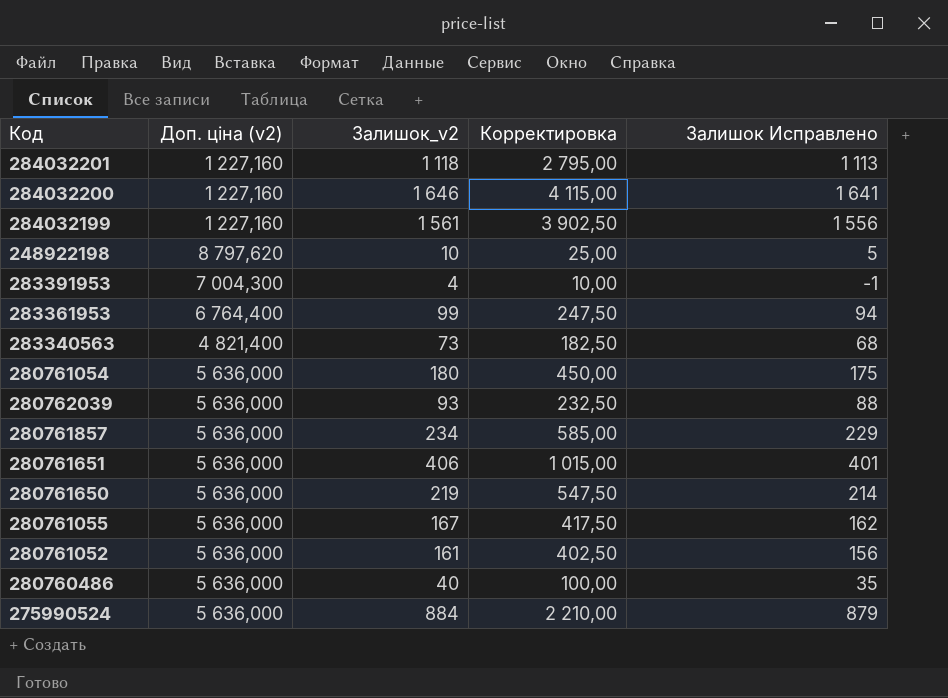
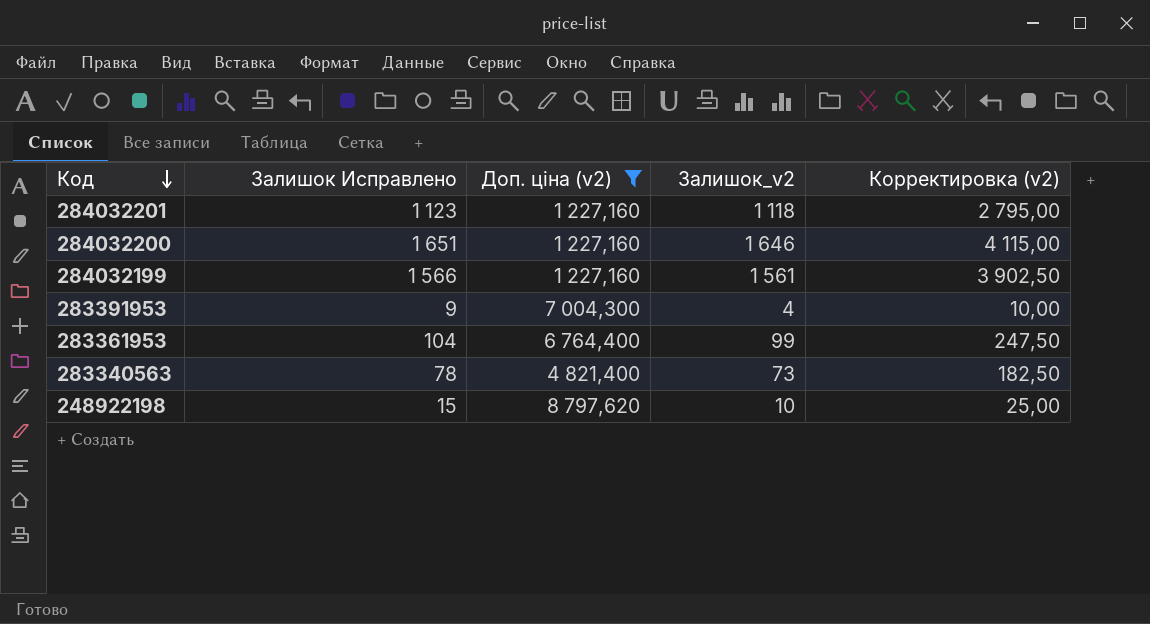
filter: none -> Доп. ціна (v2) != 5 636,000
row order: none -> Код descending
column Залишок Исправлено | formula: [Залишок_v2] - 5 -> [Залишок_v2] + 5
column Залишок Исправлено | position: 5 -> 2
column name: Корректировка -> Корректировка (v2)

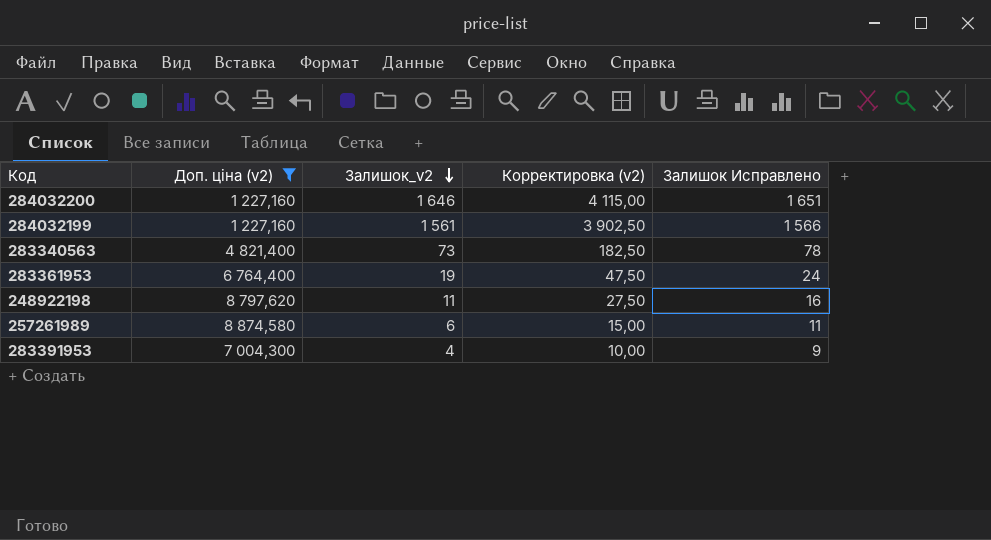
row order: Код descending -> Залишок_v2 descending
column Залишок Исправлено | position: 2 -> 5
row 284032201: 1 123 | 1 227,160 | 1 118 | 2 795,00 -> none
283361953 | Залишок_v2: 99 -> 19
283361953 | Корректировка (v2): 247,50 -> 47,50
283361953 | Залишок Исправлено: 104 -> 24
248922198 | Залишок_v2: 10 -> 11
248922198 | Корректировка (v2): 25,00 -> 27,50
248922198 | Залишок Исправлено: 15 -> 16
row 257261989: none -> 8 874,580 | 6 | 15,00 | 11

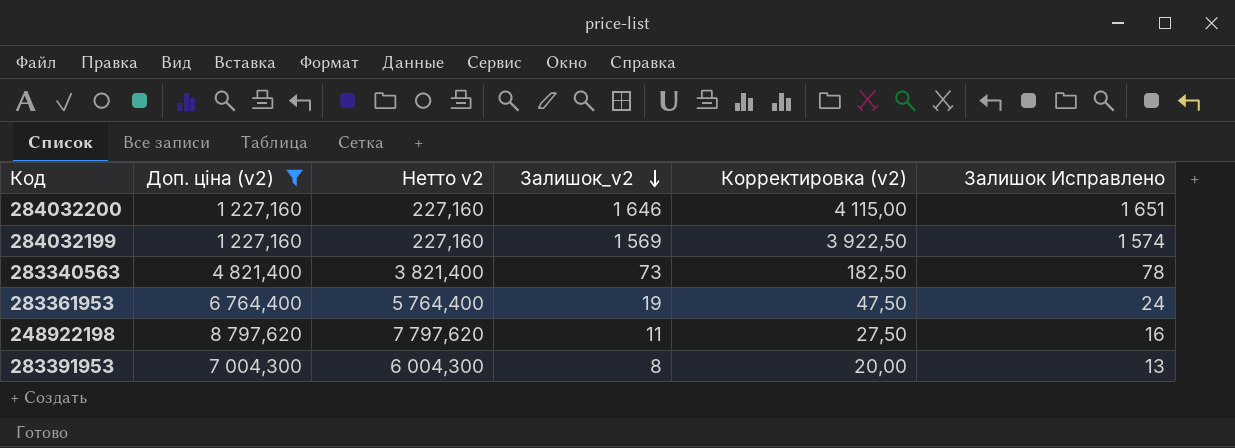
column Нетто v2 | formula: none -> [Доп. ціна (v2)] - 1000
row 257261989: 8 874,580 | 6 | 15,00 | 11 -> none
284032199 | Залишок_v2: 1 561 -> 1 569
284032199 | Корректировка (v2): 3 902,50 -> 3 922,50
284032199 | Залишок Исправлено: 1 566 -> 1 574
283391953 | Залишок_v2: 4 -> 8
283391953 | Корректировка (v2): 10,00 -> 20,00
283391953 | Залишок Исправлено: 9 -> 13

